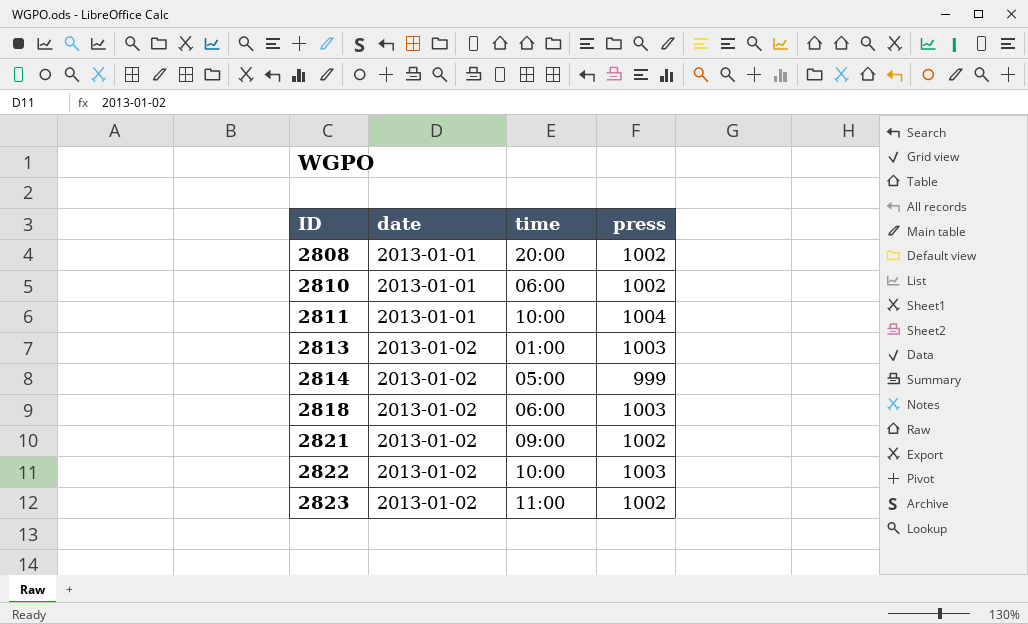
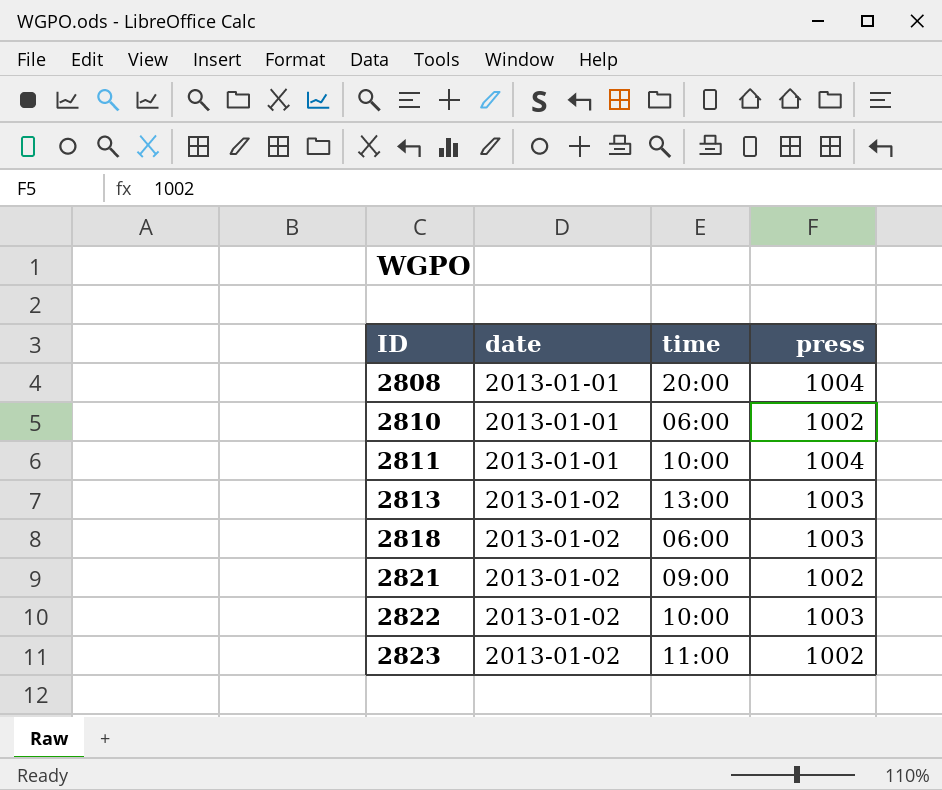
row 2814: 2013-01-02 | 05:00 | 999 -> none
2808 | press: 1002 -> 1004
2813 | time: 01:00 -> 13:00

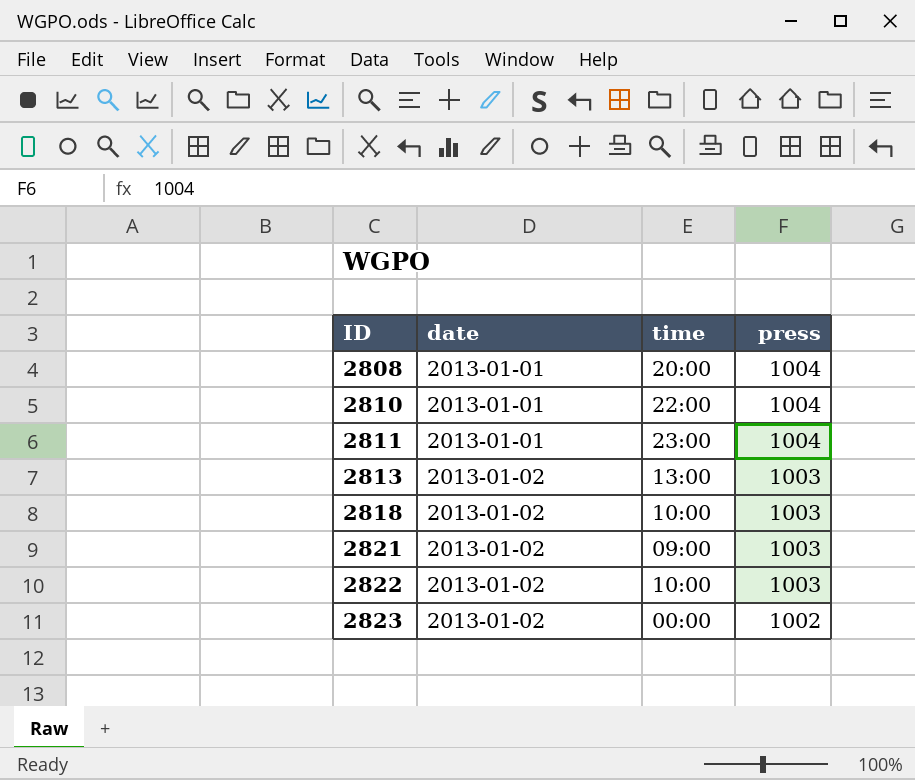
2810 | time: 06:00 -> 22:00
2810 | press: 1002 -> 1004
2811 | time: 10:00 -> 23:00
2818 | time: 06:00 -> 10:00
2821 | press: 1002 -> 1003
2823 | time: 11:00 -> 00:00

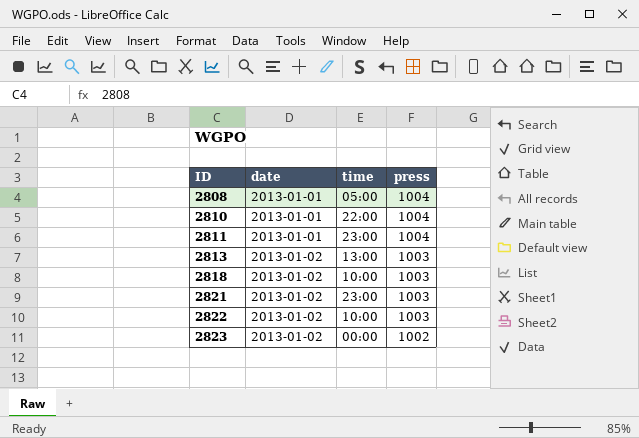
2808 | time: 20:00 -> 05:00
2821 | time: 09:00 -> 23:00

